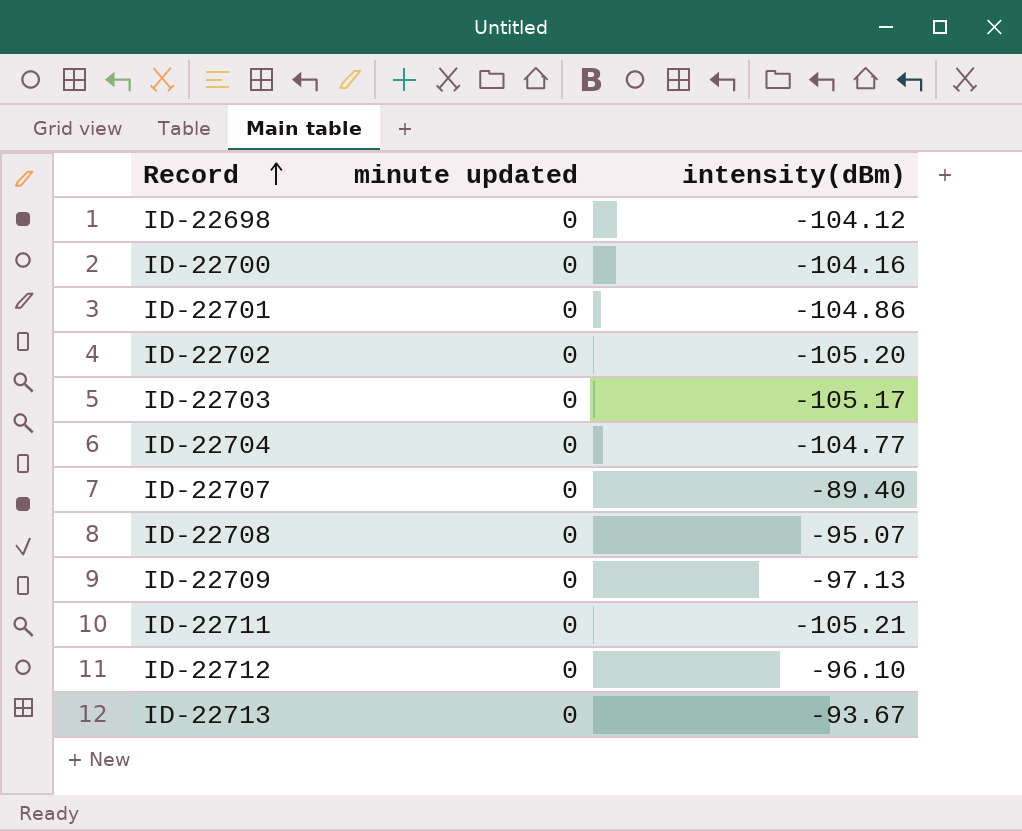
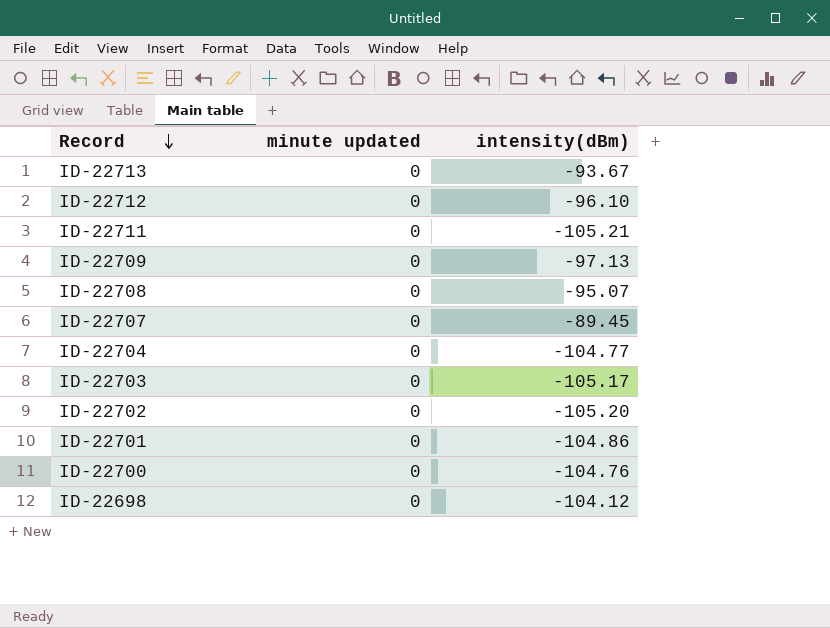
row order: Record ascending -> Record descending
ID-22707 | intensity(dBm): -89.40 -> -89.45
ID-22700 | intensity(dBm): -104.16 -> -104.76

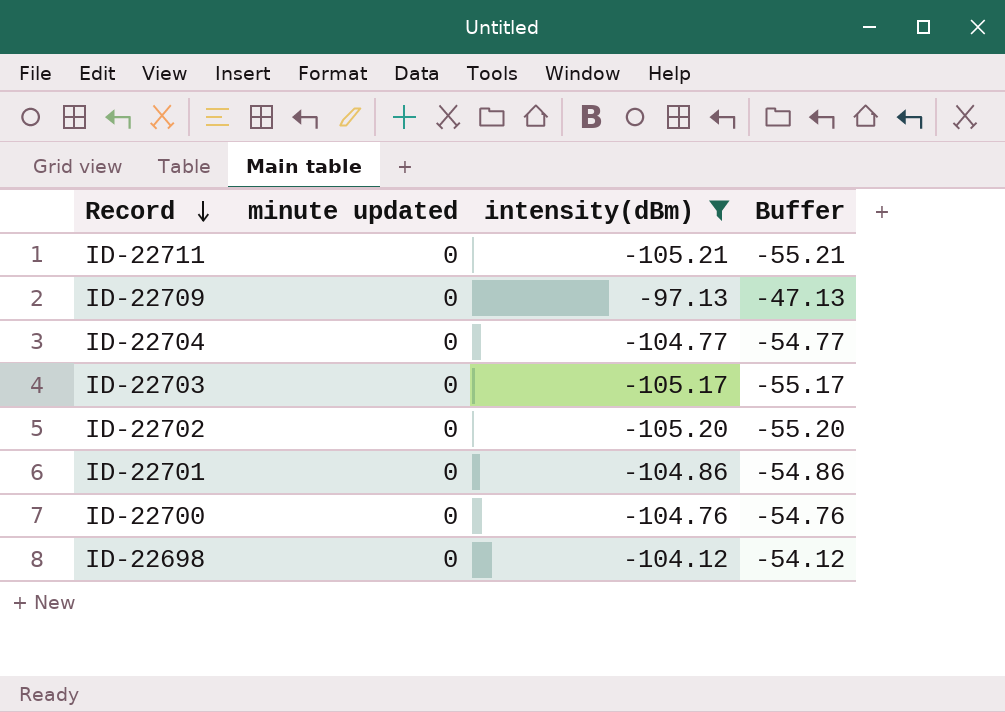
filter: none -> intensity(dBm) <= -97.13
column Buffer | formula: none -> [intensity(dBm)] + 50

